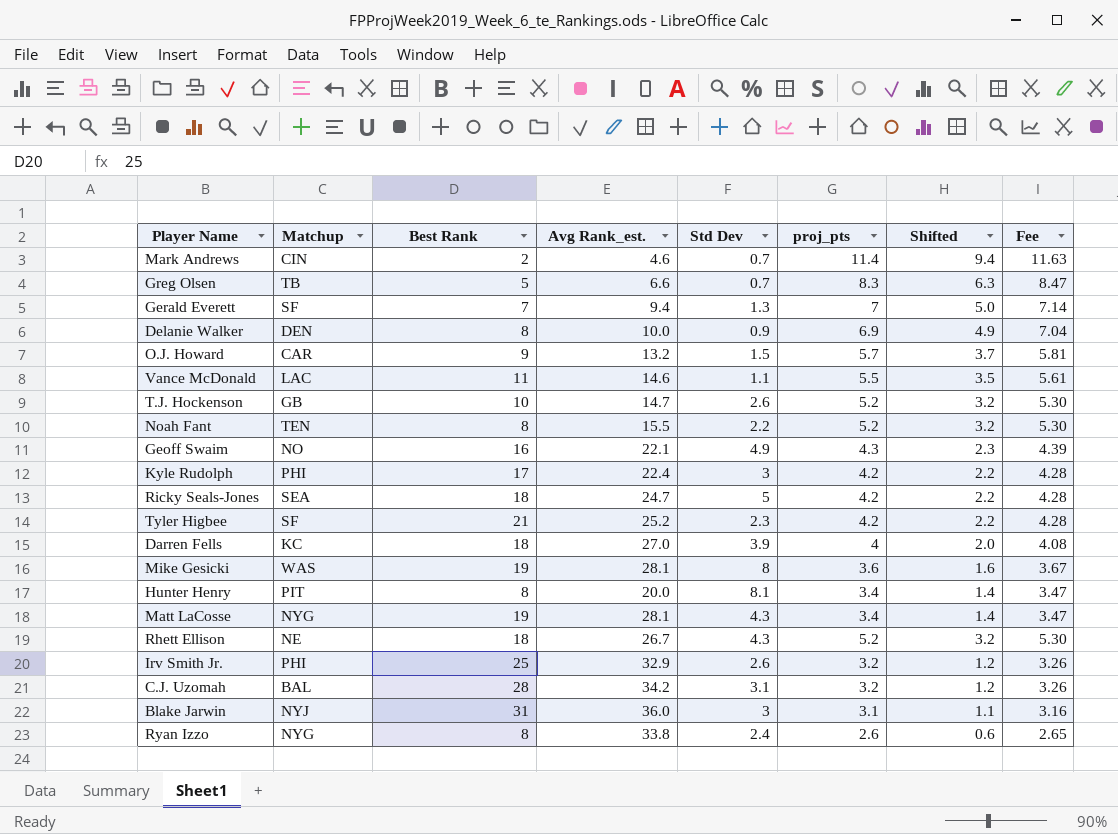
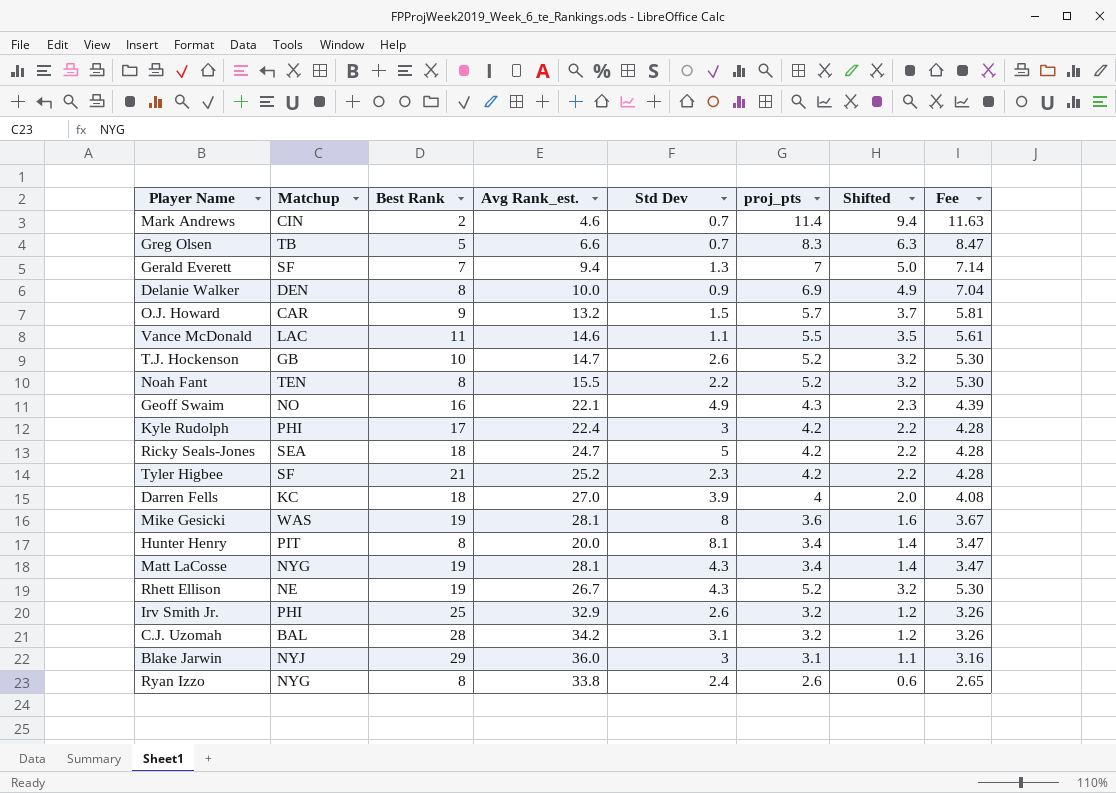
Rhett Ellison | Best Rank: 18 -> 19
Blake Jarwin | Best Rank: 31 -> 29

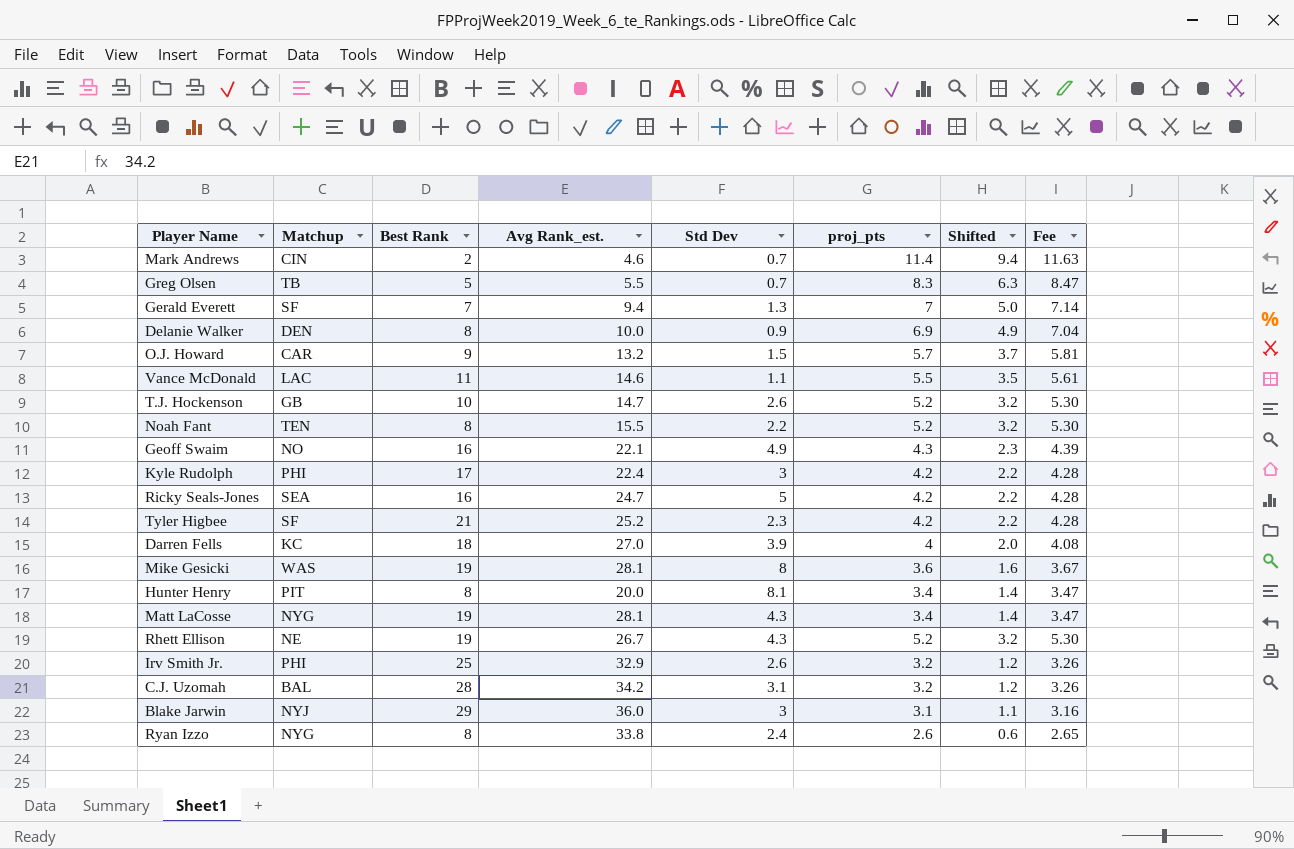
Greg Olsen | Avg Rank_est.: 6.6 -> 5.5
Ricky Seals-Jones | Best Rank: 18 -> 16

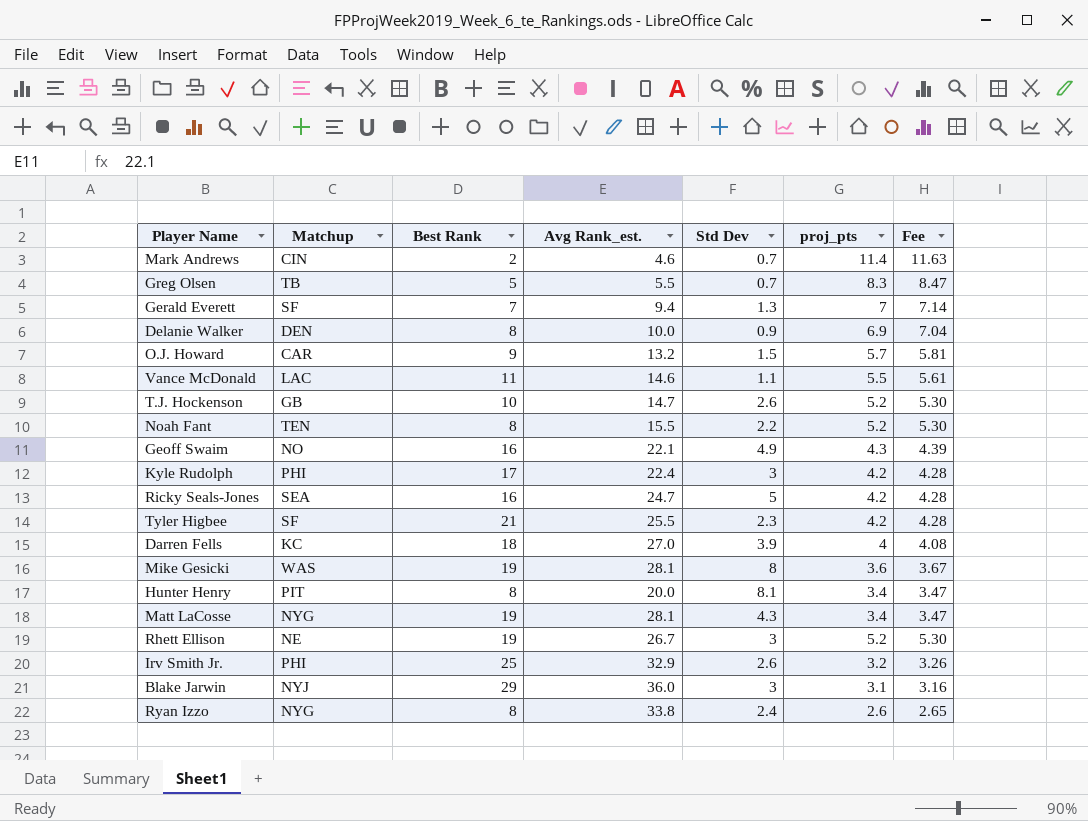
column Shifted | formula: [proj_pts] - 2 -> none
row C.J. Uzomah: BAL | 28 | 34.2 | 3.1 | 3.2 | 1.2 | 3.26 -> none
Tyler Higbee | Avg Rank_est.: 25.2 -> 25.5
Rhett Ellison | Std Dev: 4.3 -> 3

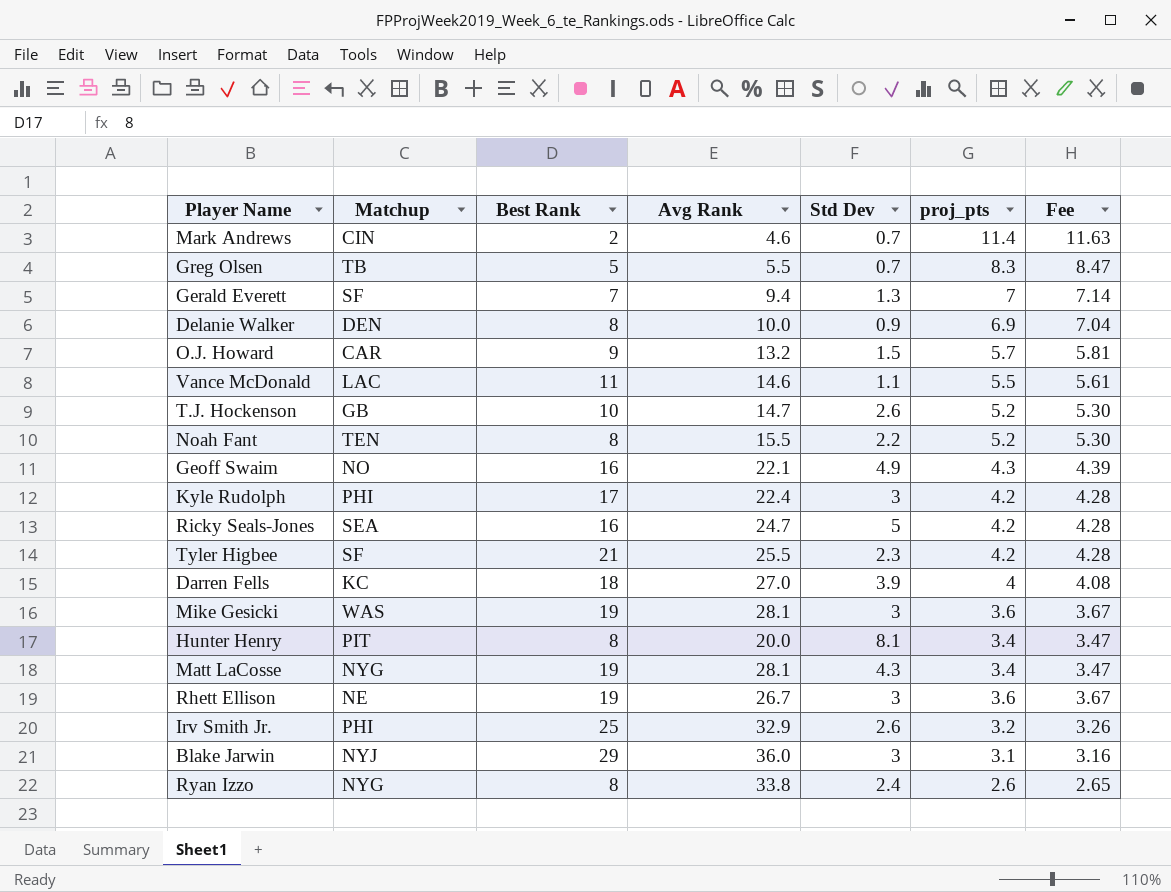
column name: Avg Rank_est. -> Avg Rank
Mike Gesicki | Std Dev: 8 -> 3
Rhett Ellison | proj_pts: 5.2 -> 3.6
Rhett Ellison | Fee: 5.30 -> 3.67

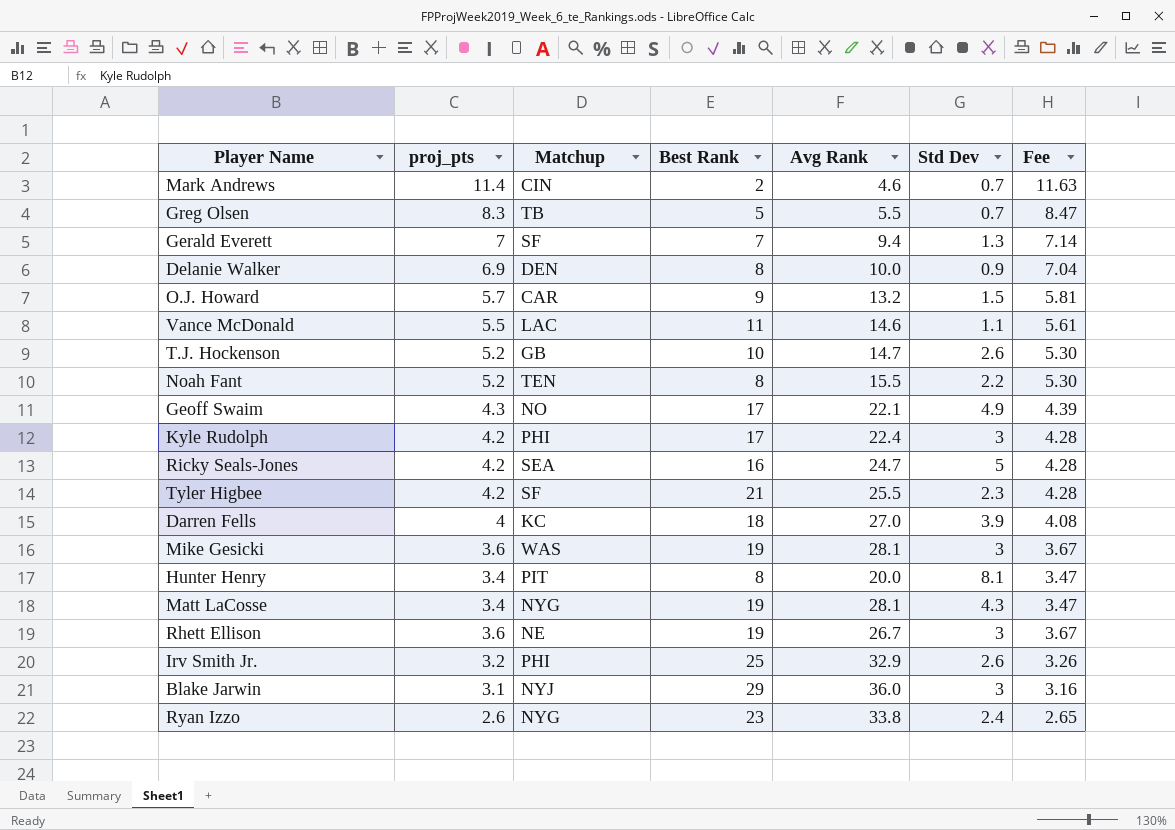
column proj_pts | position: 6 -> 2
Geoff Swaim | Best Rank: 16 -> 17
Ryan Izzo | Best Rank: 8 -> 23

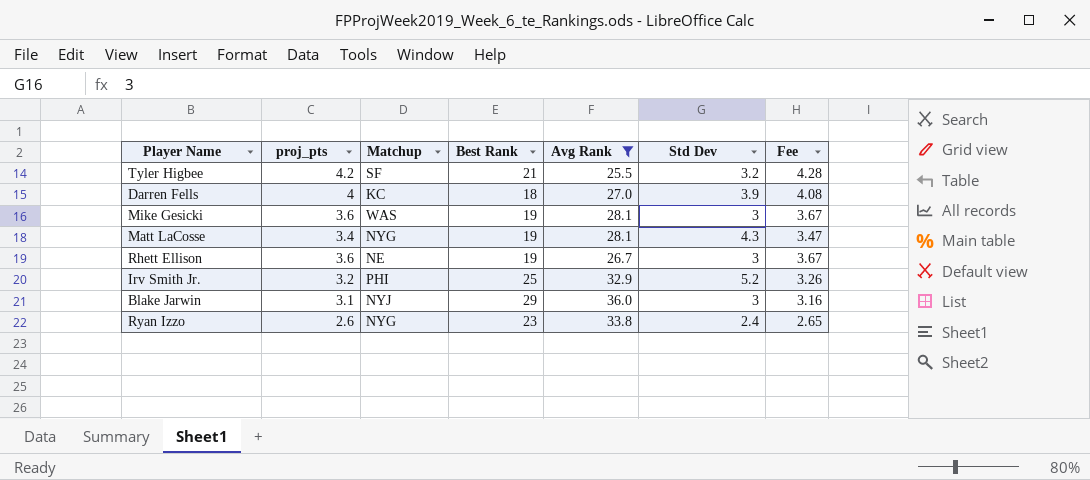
filter: none -> Avg Rank >= 25.5
Tyler Higbee | Std Dev: 2.3 -> 3.2
Irv Smith Jr. | Std Dev: 2.6 -> 5.2

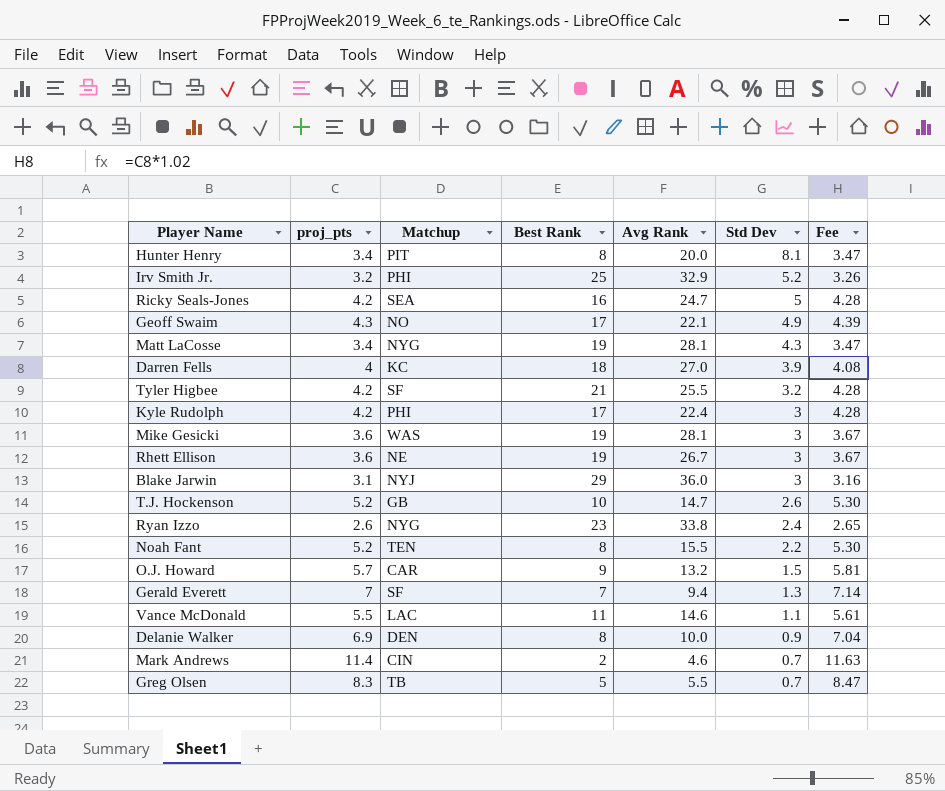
filter: Avg Rank >= 25.5 -> none
row order: none -> Std Dev descending

